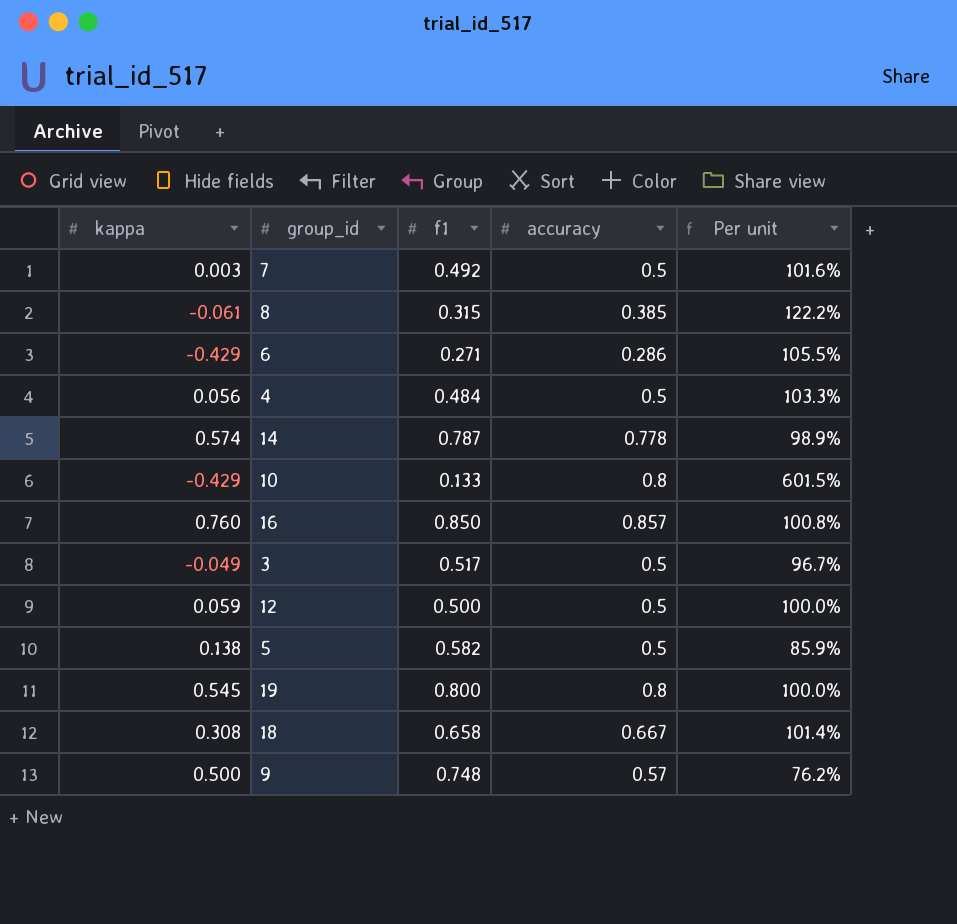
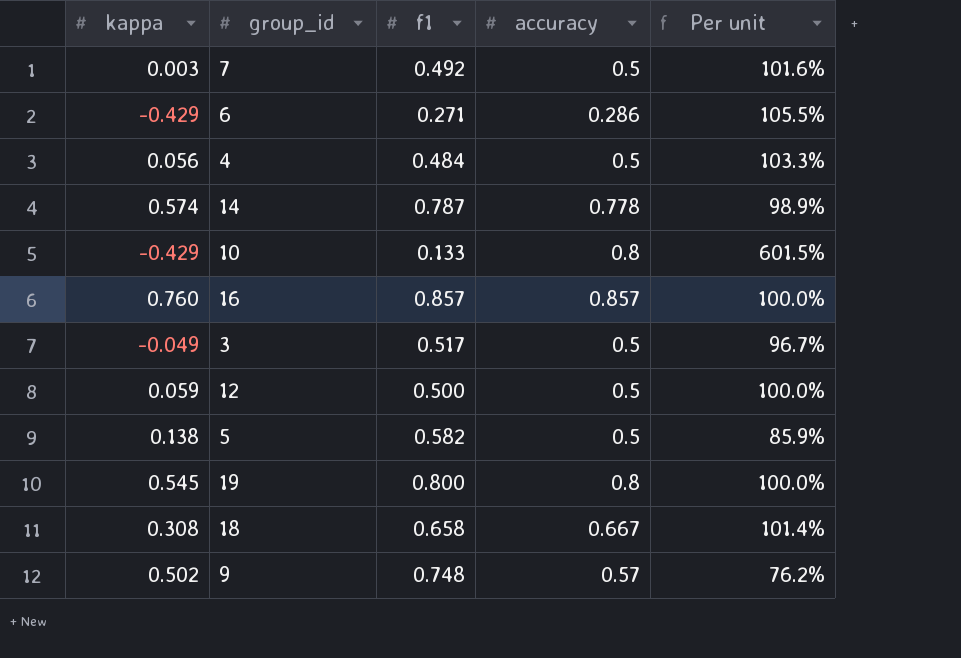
row 8: -0.061 | 0.315 | 0.385 | 122.2% -> none
16 | f1: 0.850 -> 0.857
16 | Per unit: 100.8% -> 100.0%
9 | kappa: 0.500 -> 0.502

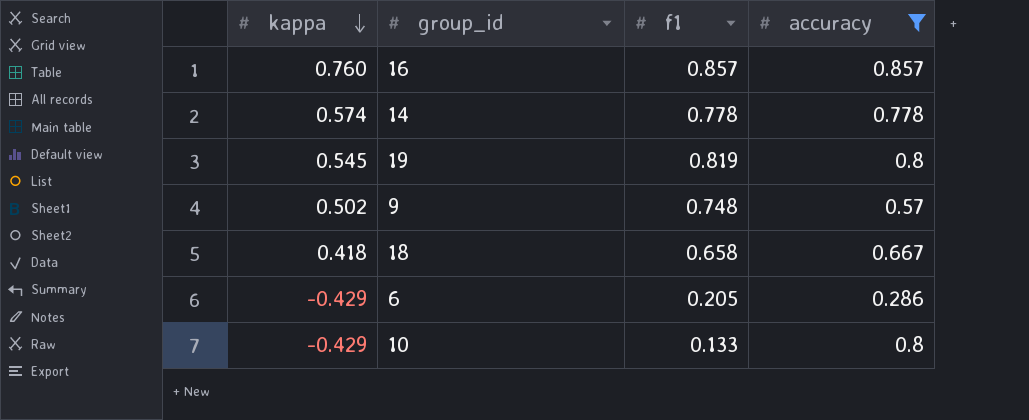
filter: none -> accuracy != 0.5
row order: none -> kappa descending
column Per unit | formula: [accuracy] / [f1] -> none
14 | f1: 0.787 -> 0.778
19 | f1: 0.800 -> 0.819
18 | kappa: 0.308 -> 0.418
6 | f1: 0.271 -> 0.205

